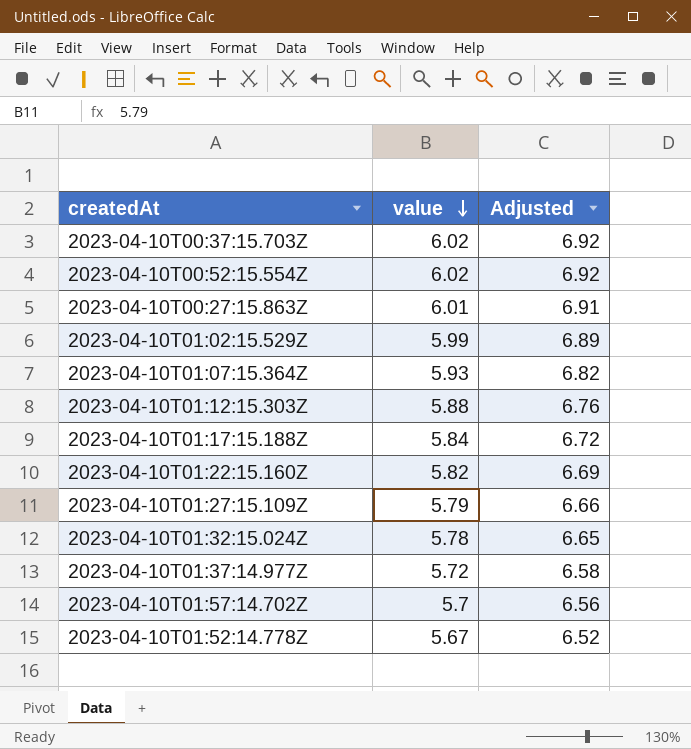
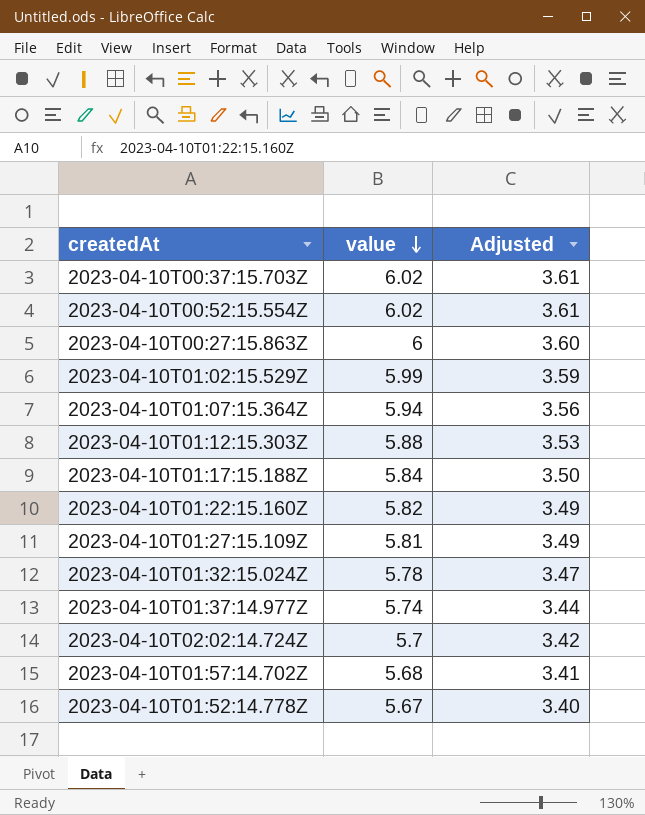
column Adjusted | formula: [value] * 1.15 -> [value] * 0.6
2023-04-10T00:27:15.863Z | value: 6.01 -> 6
2023-04-10T01:07:15.364Z | value: 5.93 -> 5.94
2023-04-10T01:27:15.109Z | value: 5.79 -> 5.81
2023-04-10T01:37:14.977Z | value: 5.72 -> 5.74
row 2023-04-10T02:02:14.724Z: none -> 5.7 | 3.42
2023-04-10T01:57:14.702Z | value: 5.7 -> 5.68

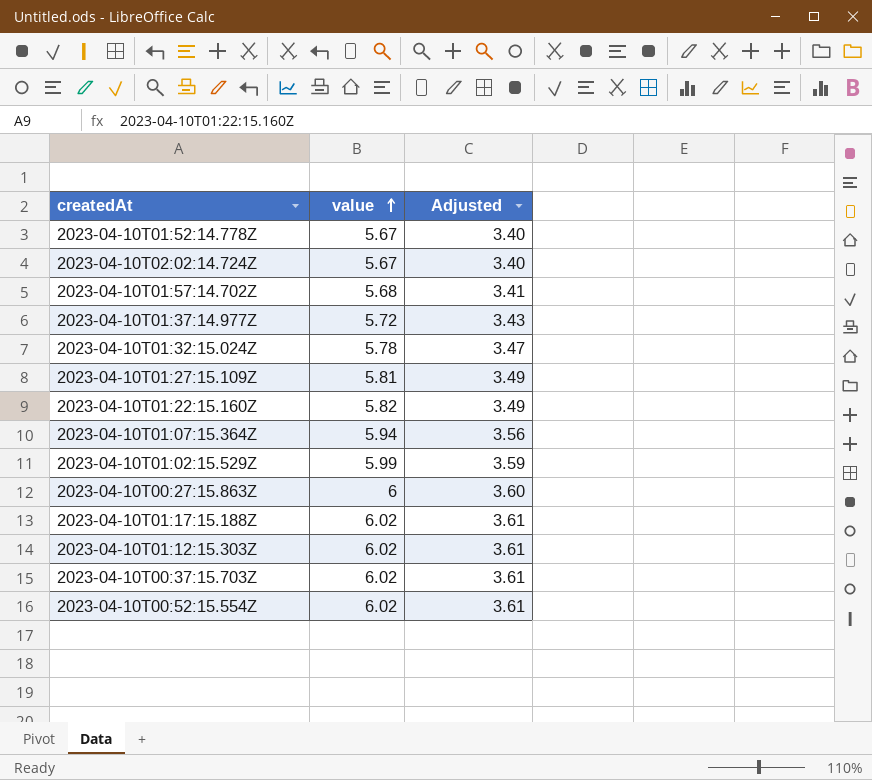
row order: value descending -> value ascending
2023-04-10T02:02:14.724Z | value: 5.7 -> 5.67
2023-04-10T02:02:14.724Z | Adjusted: 3.42 -> 3.40
2023-04-10T01:37:14.977Z | value: 5.74 -> 5.72
2023-04-10T01:37:14.977Z | Adjusted: 3.44 -> 3.43
2023-04-10T01:17:15.188Z | value: 5.84 -> 6.02
2023-04-10T01:17:15.188Z | Adjusted: 3.50 -> 3.61
2023-04-10T01:12:15.303Z | value: 5.88 -> 6.02
2023-04-10T01:12:15.303Z | Adjusted: 3.53 -> 3.61

